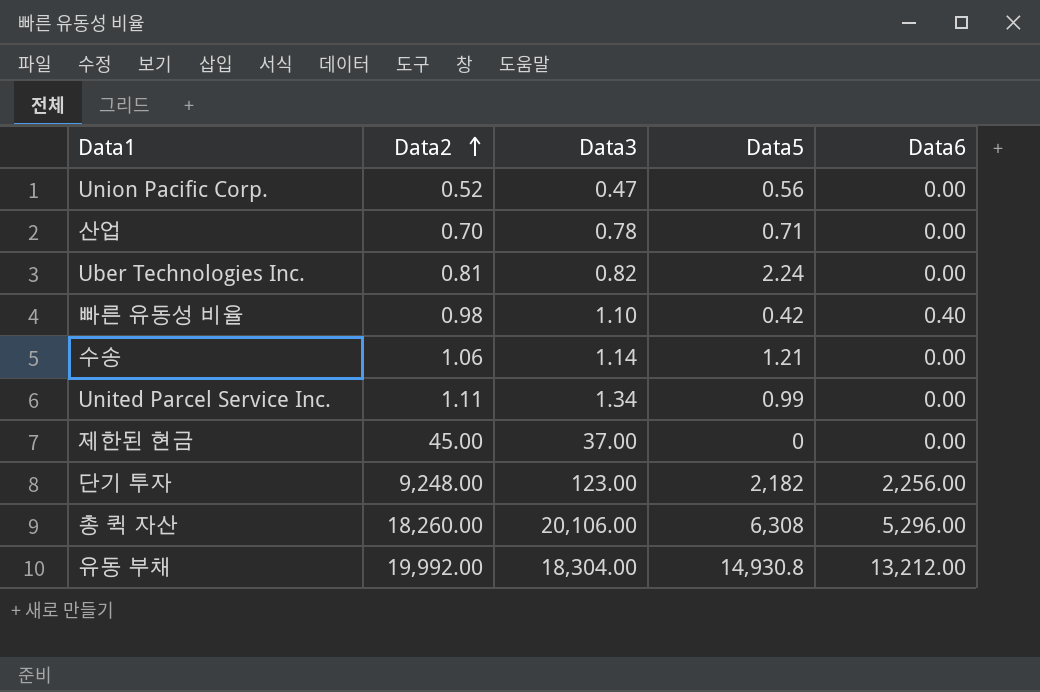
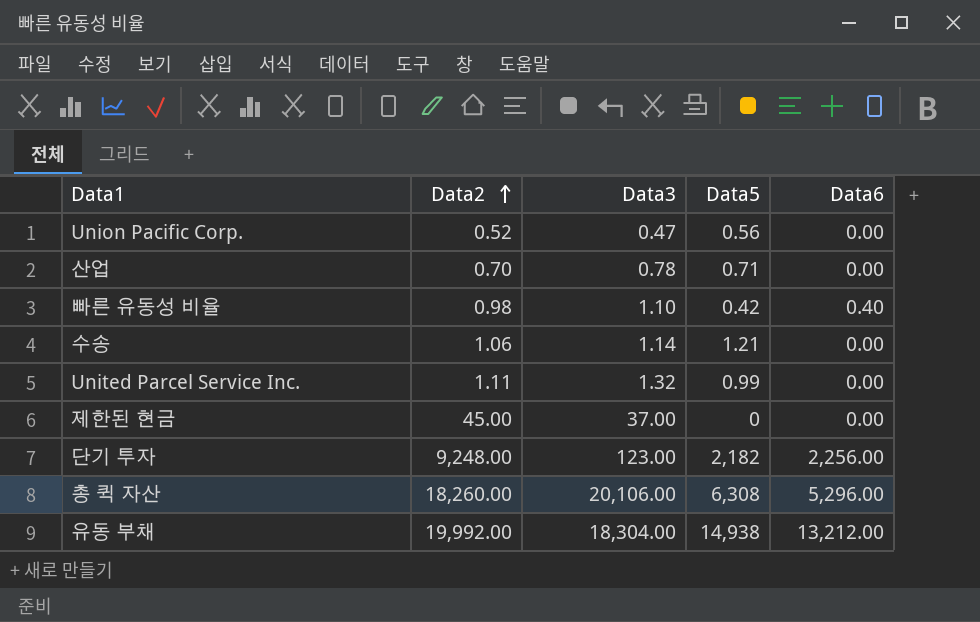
row Uber Technologies Inc.: 0.81 | 0.82 | 2.24 | 0.00 -> none
United Parcel Service Inc. | Data3: 1.34 -> 1.32
유동 부채 | Data5: 14,930.8 -> 14,938

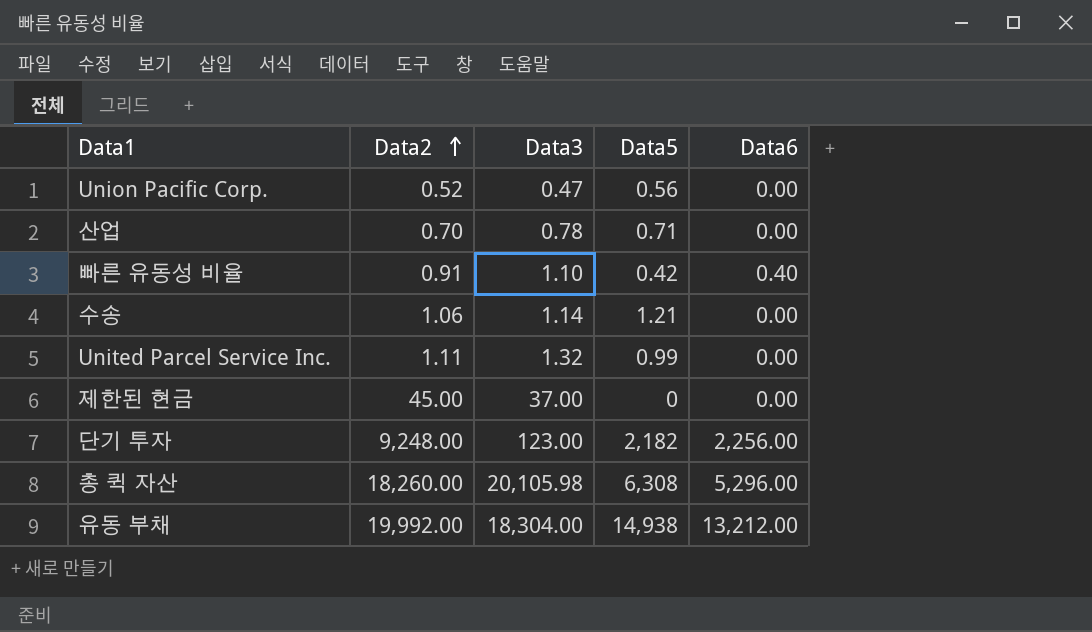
빠른 유동성 비율 | Data2: 0.98 -> 0.91
총 퀵 자산 | Data3: 20,106.00 -> 20,105.98

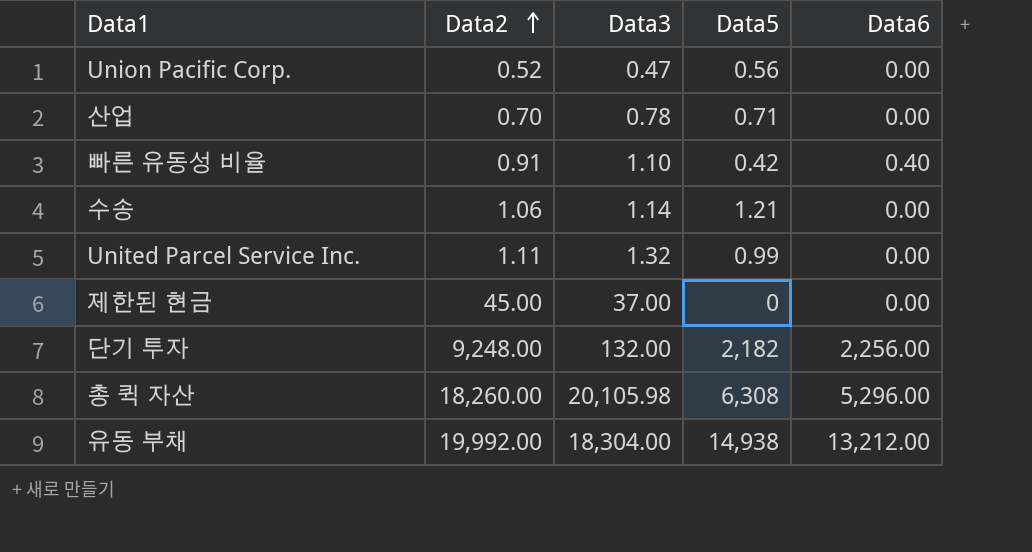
단기 투자 | Data3: 123.00 -> 132.00

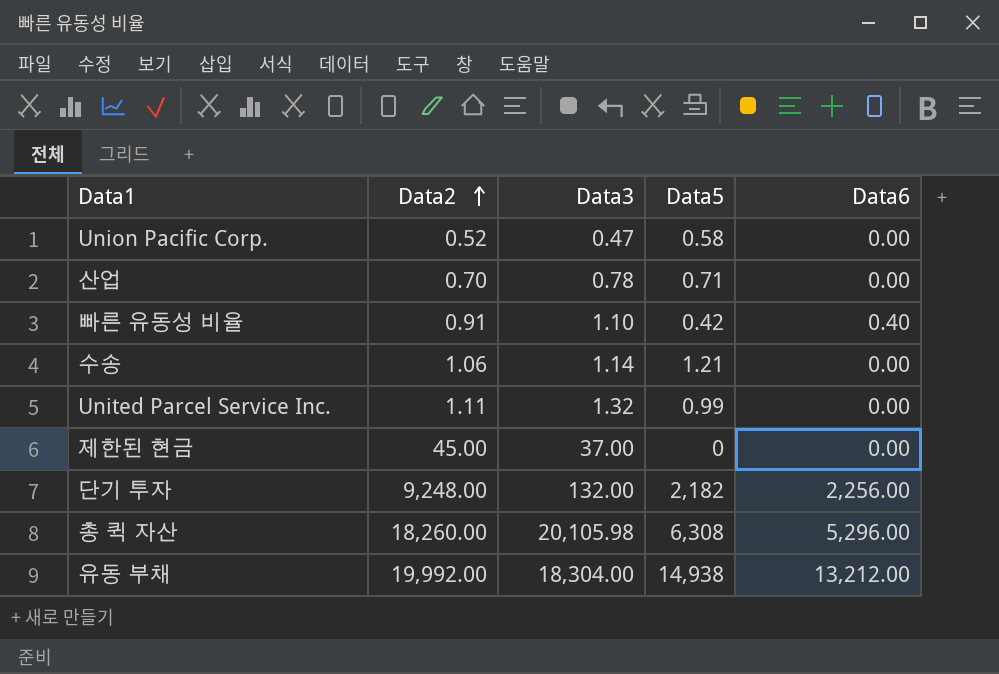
Union Pacific Corp. | Data5: 0.56 -> 0.58

